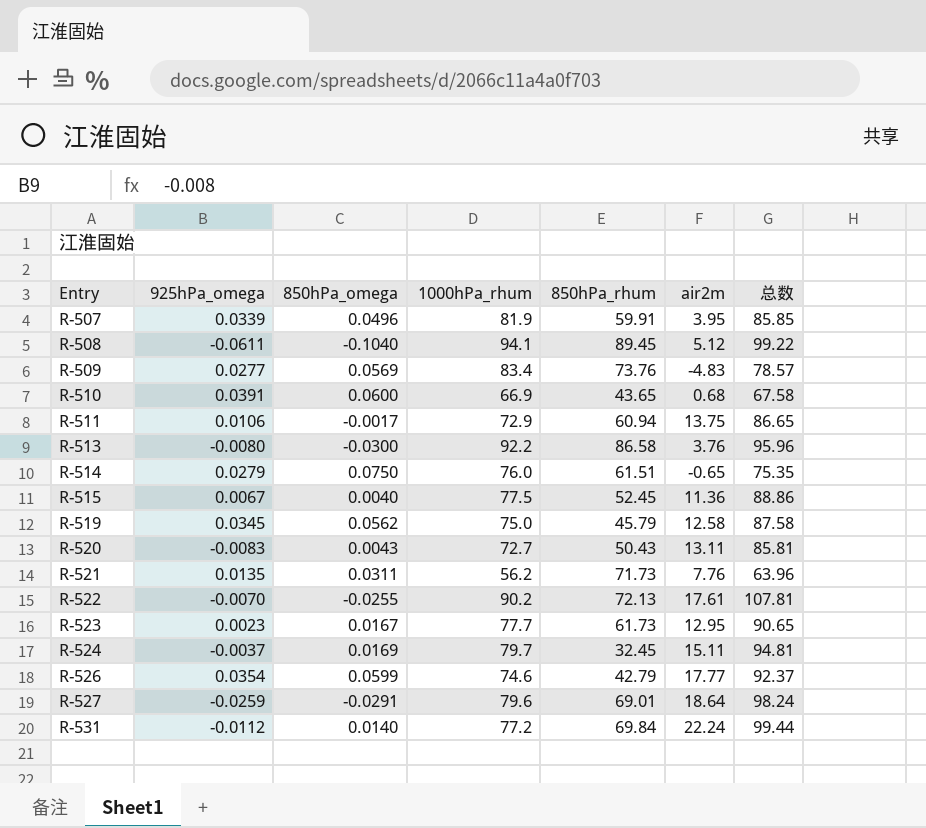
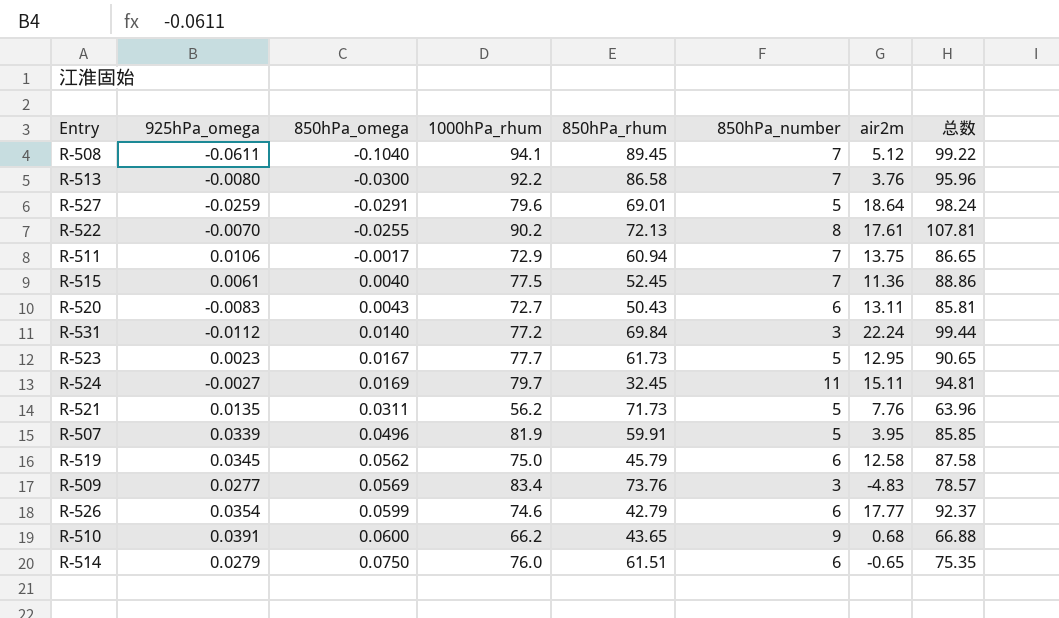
row order: Entry ascending -> 850hPa_omega ascending
column 850hPa_number | position: none -> 6
R-515 | 925hPa_omega: 0.0067 -> 0.0061
R-524 | 925hPa_omega: -0.0037 -> -0.0027
R-510 | 1000hPa_rhum: 66.9 -> 66.2
R-510 | 总数: 67.58 -> 66.88

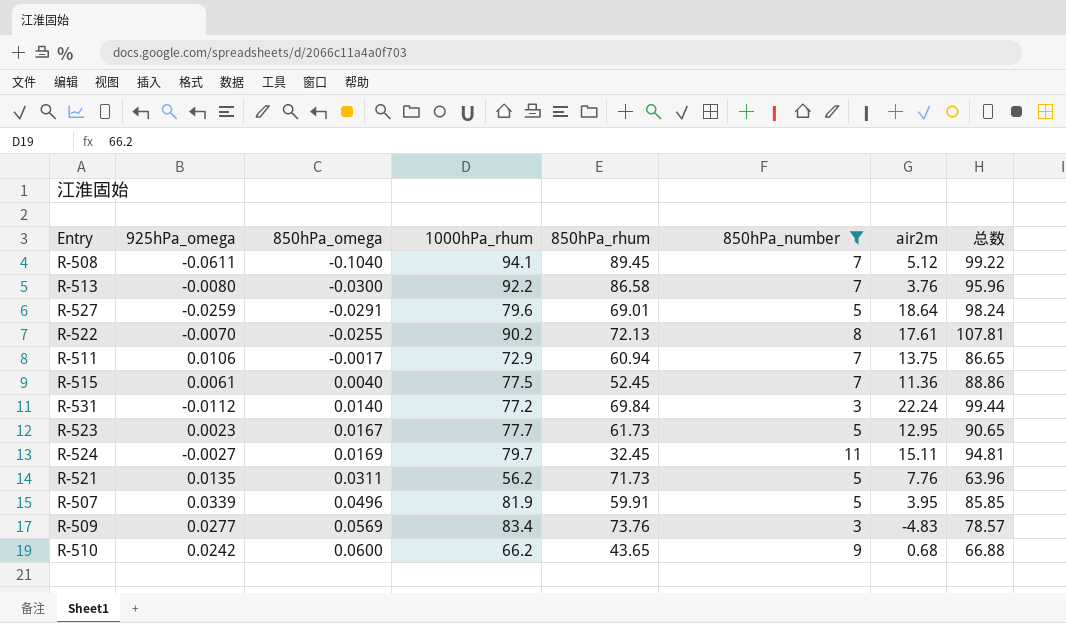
filter: none -> 850hPa_number != 6
R-510 | 925hPa_omega: 0.0391 -> 0.0242

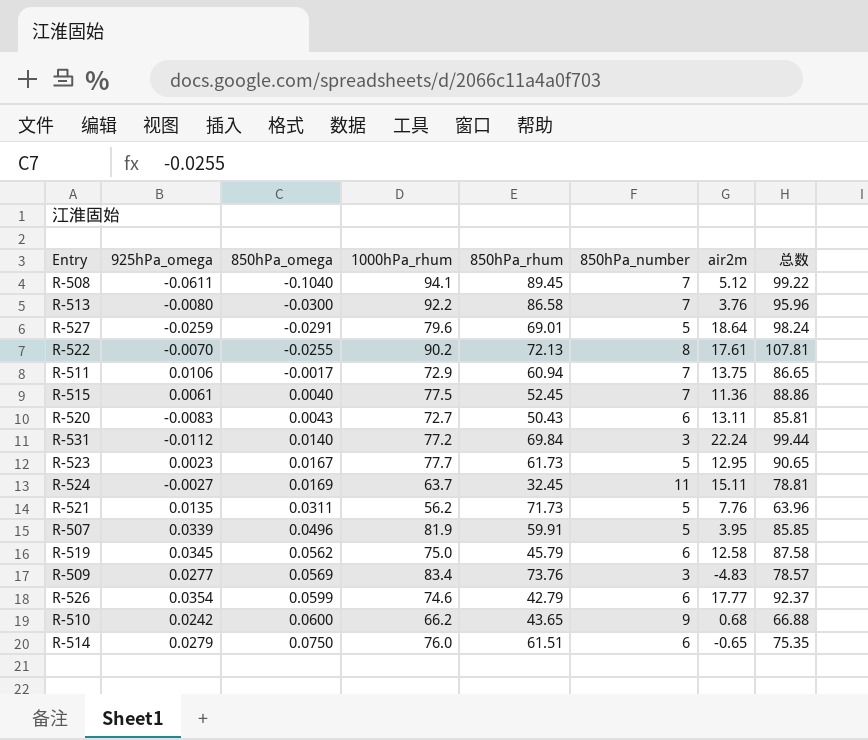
filter: 850hPa_number != 6 -> none
R-524 | 1000hPa_rhum: 79.7 -> 63.7
R-524 | 总数: 94.81 -> 78.81

